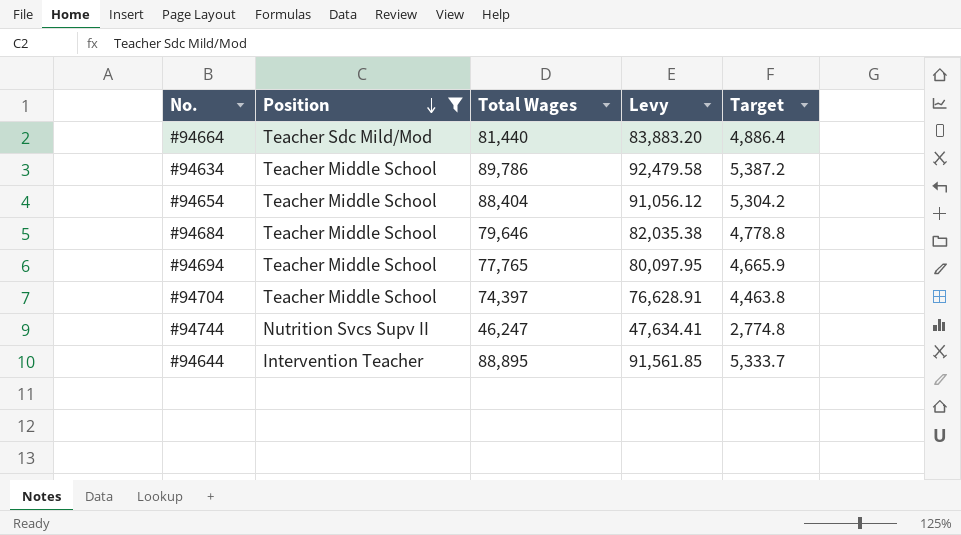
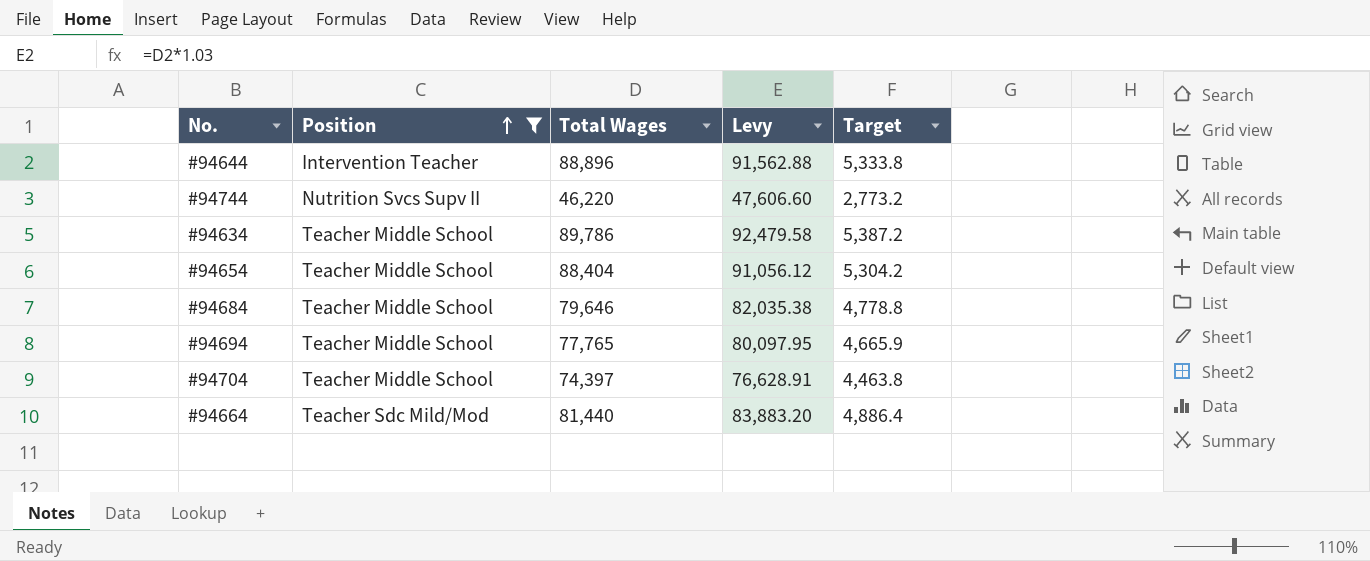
row order: Position descending -> Position ascending
#94644 | Total Wages: 88,895 -> 88,896
#94644 | Levy: 91,561.85 -> 91,562.88
#94644 | Target: 5,333.7 -> 5,333.8
#94744 | Total Wages: 46,247 -> 46,220
#94744 | Levy: 47,634.41 -> 47,606.60
#94744 | Target: 2,774.8 -> 2,773.2

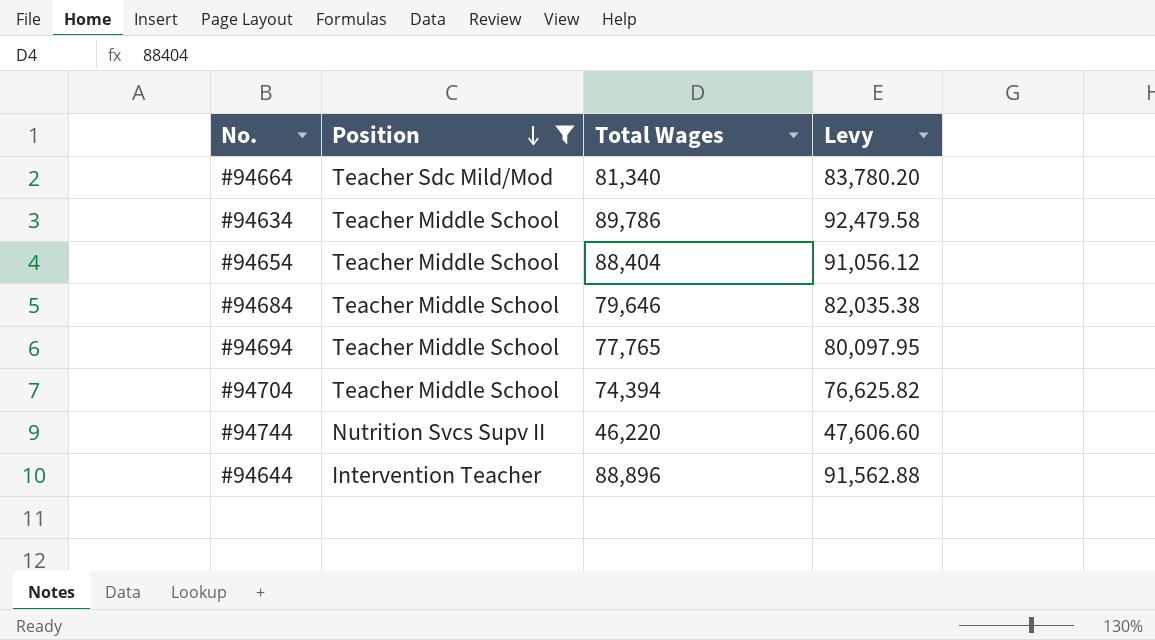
row order: Position ascending -> Position descending
column Target | formula: [Total Wages] * 0.06 -> none
#94664 | Total Wages: 81,440 -> 81,340
#94664 | Levy: 83,883.20 -> 83,780.20
#94704 | Total Wages: 74,397 -> 74,394
#94704 | Levy: 76,628.91 -> 76,625.82

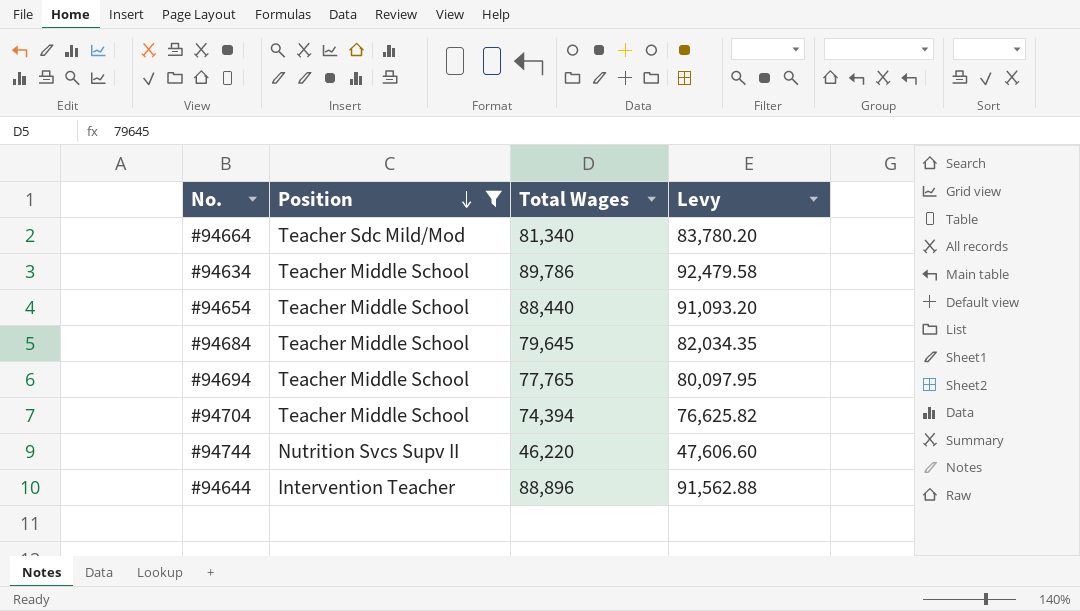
#94654 | Total Wages: 88,404 -> 88,440
#94654 | Levy: 91,056.12 -> 91,093.20
#94684 | Total Wages: 79,646 -> 79,645
#94684 | Levy: 82,035.38 -> 82,034.35

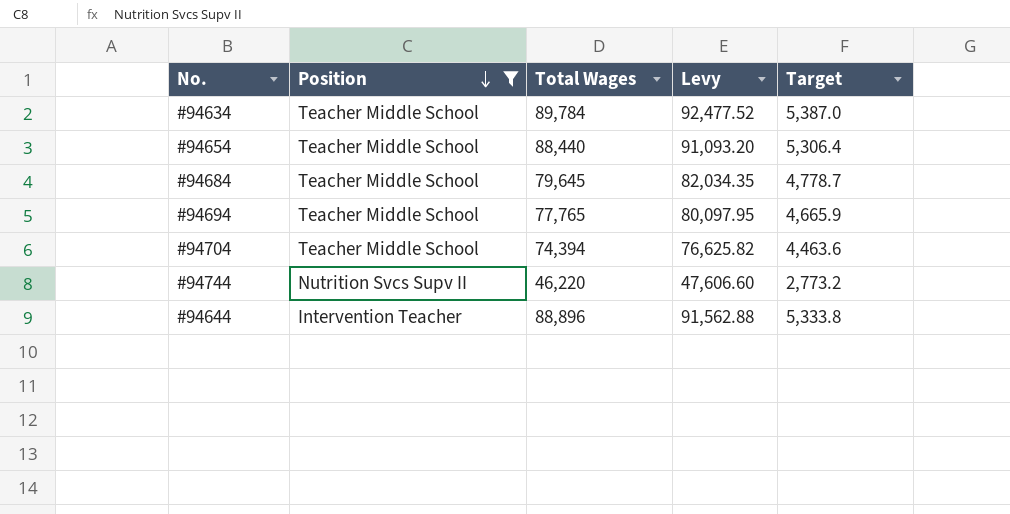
column Target | formula: none -> [Total Wages] * 0.06
row #94664: Teacher Sdc Mild/Mod | 81,340 | 83,780.20 -> none
#94634 | Total Wages: 89,786 -> 89,784
#94634 | Levy: 92,479.58 -> 92,477.52

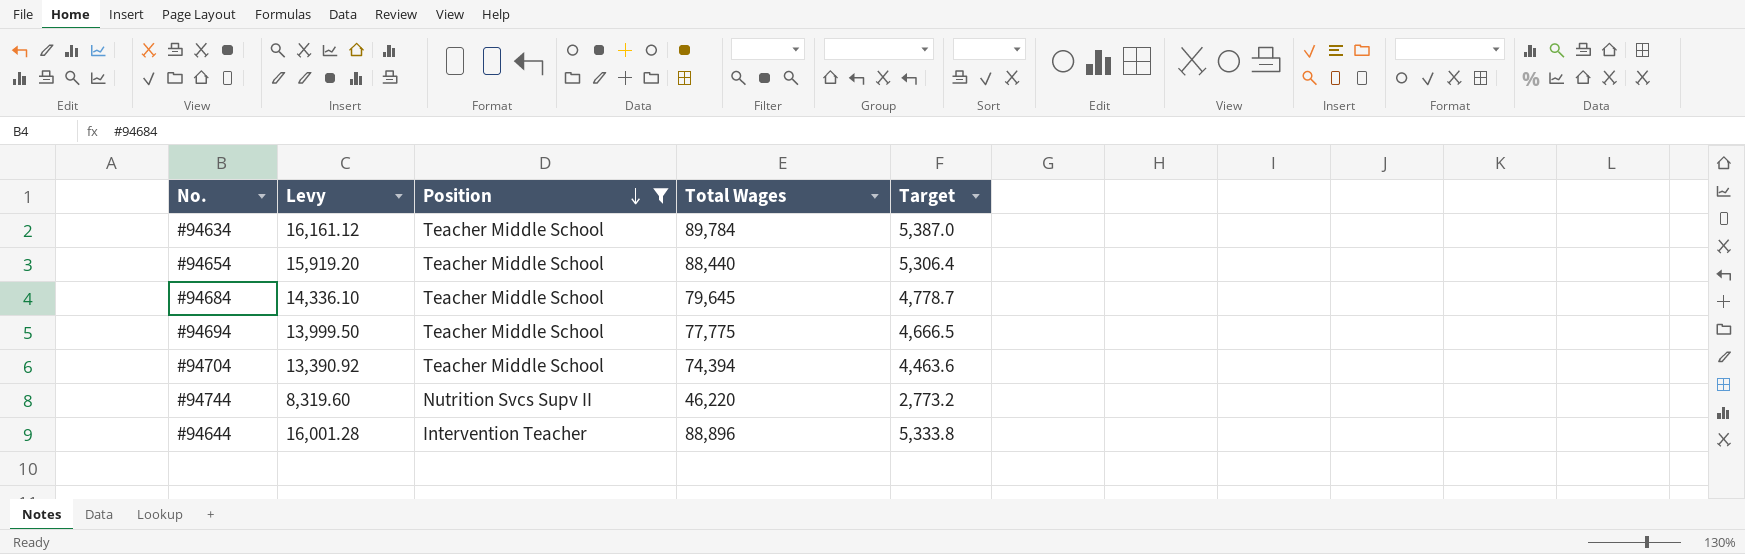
column Levy | formula: [Total Wages] * 1.03 -> [Total Wages] * 0.18
column Levy | position: 4 -> 2
#94694 | Total Wages: 77,765 -> 77,775
#94694 | Target: 4,665.9 -> 4,666.5

